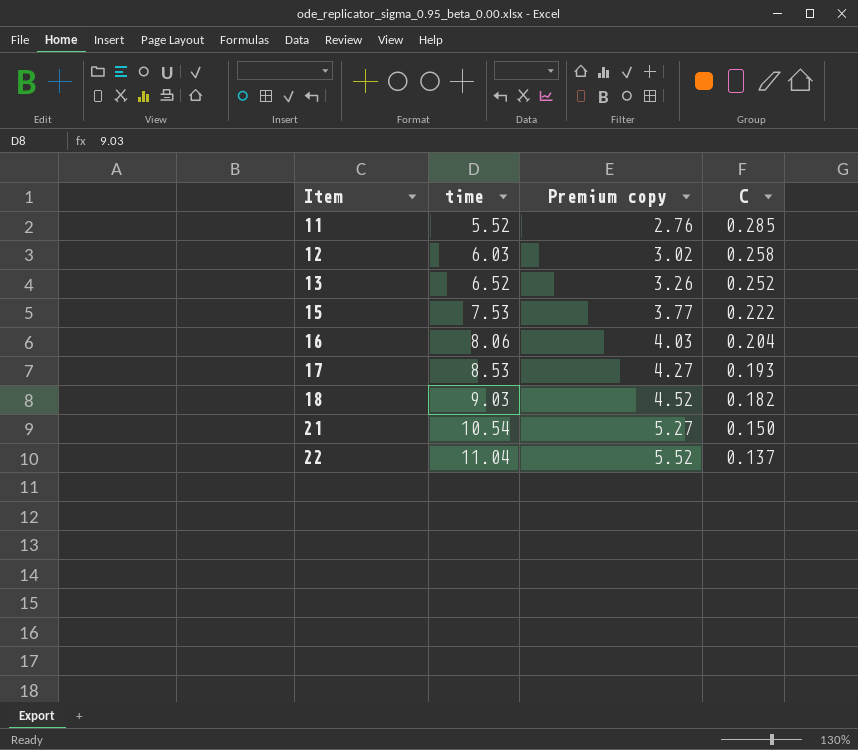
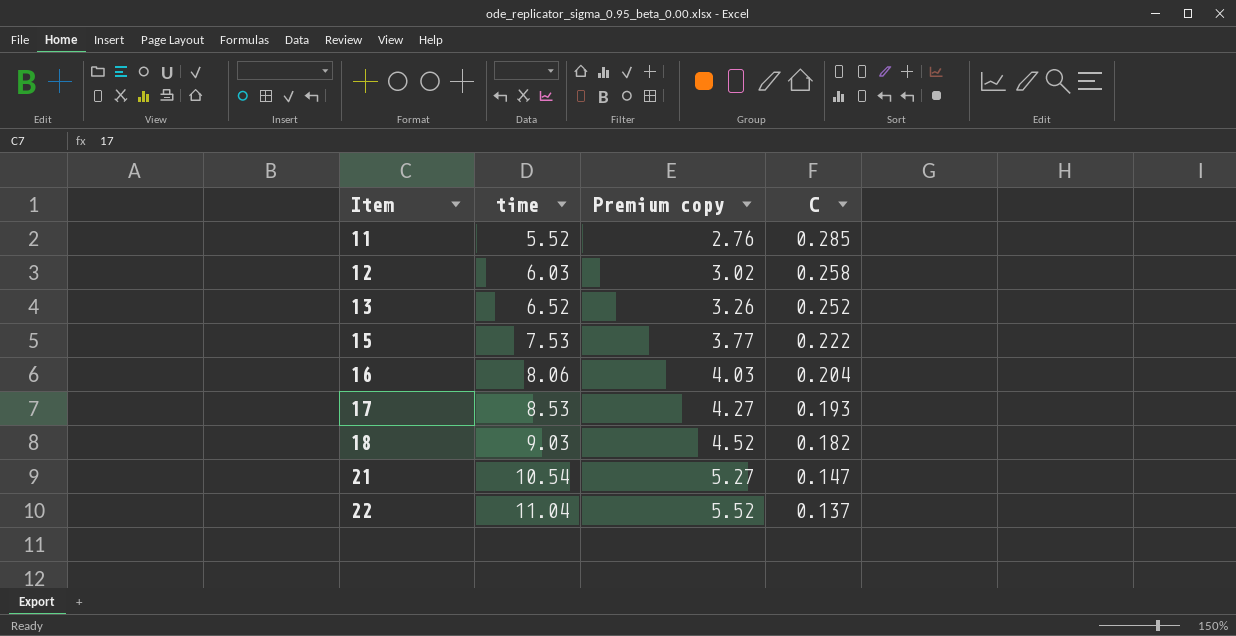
21 | C: 0.150 -> 0.147

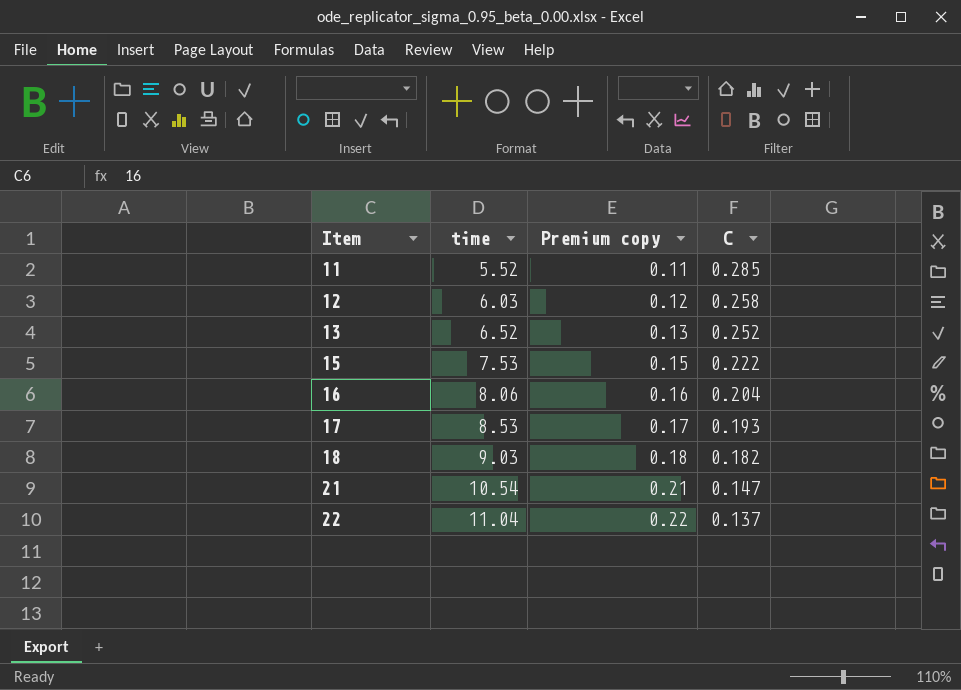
column Premium copy | formula: [time] * 0.5 -> [time] * 0.02

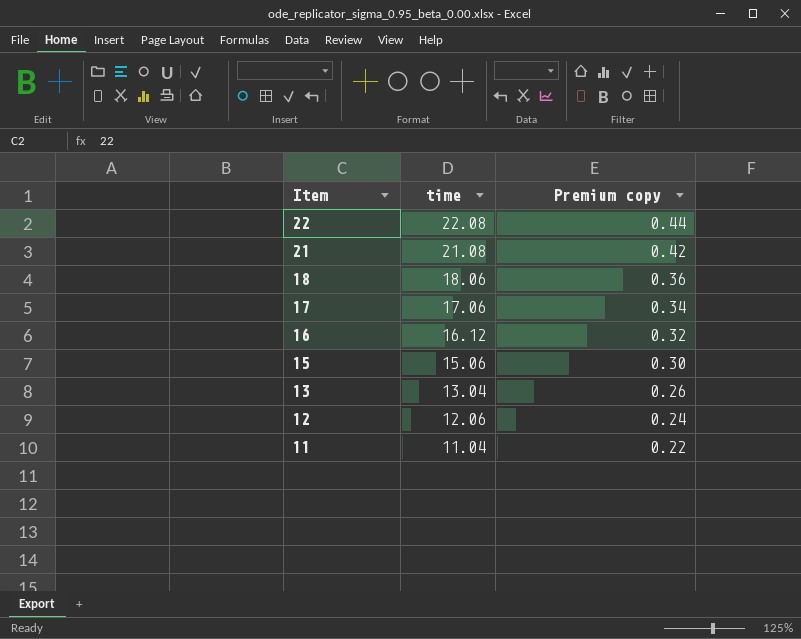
row order: Item ascending -> Item descending
column C | position: 4 -> none
22 | time: 11.04 -> 22.08
22 | Premium copy: 0.22 -> 0.44
21 | time: 10.54 -> 21.08
21 | Premium copy: 0.21 -> 0.42
18 | time: 9.03 -> 18.06
18 | Premium copy: 0.18 -> 0.36
17 | time: 8.53 -> 17.06
17 | Premium copy: 0.17 -> 0.34
16 | time: 8.06 -> 16.12
16 | Premium copy: 0.16 -> 0.32
15 | time: 7.53 -> 15.06
15 | Premium copy: 0.15 -> 0.30
13 | time: 6.52 -> 13.04
13 | Premium copy: 0.13 -> 0.26
12 | time: 6.03 -> 12.06
12 | Premium copy: 0.12 -> 0.24
11 | time: 5.52 -> 11.04
11 | Premium copy: 0.11 -> 0.22

